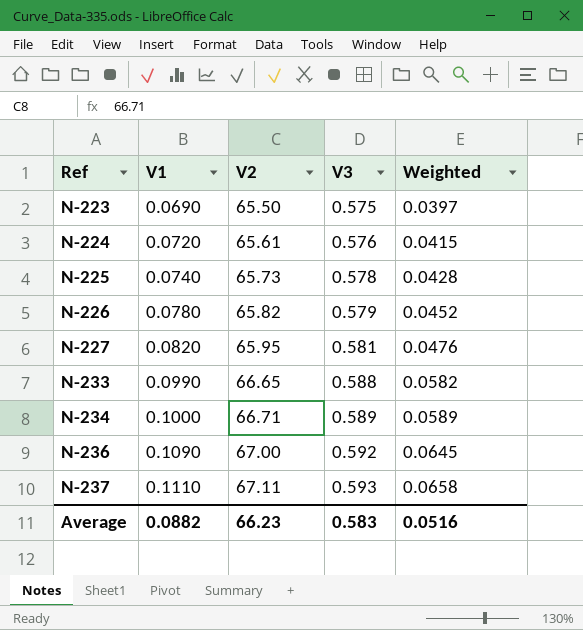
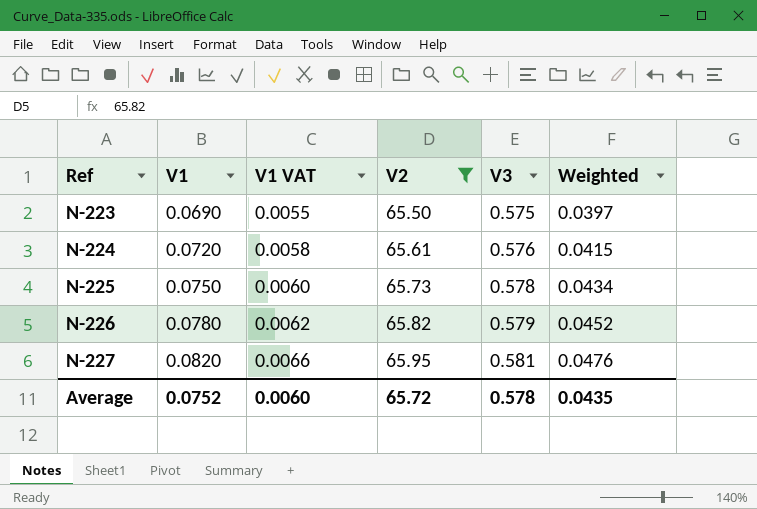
filter: none -> V2 <= 65.95
column V1 VAT | formula: none -> [V1] * 0.08
N-225 | V1: 0.0740 -> 0.0750
N-225 | Weighted: 0.0428 -> 0.0434
Average | V1: 0.0882 -> 0.0752
Average | V2: 66.23 -> 65.72
Average | V3: 0.583 -> 0.578
Average | Weighted: 0.0516 -> 0.0435

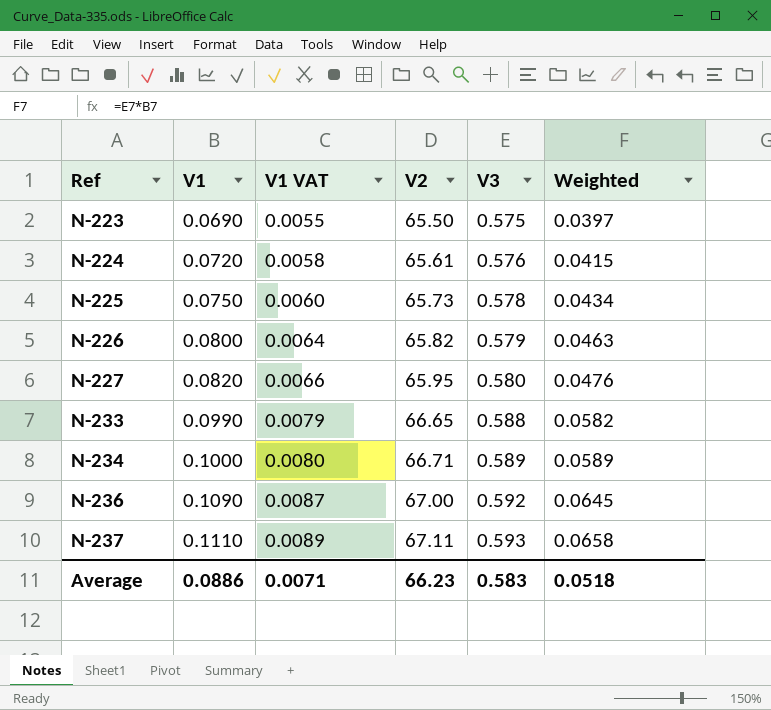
filter: V2 <= 65.95 -> none
N-226 | V1: 0.0780 -> 0.0800
N-226 | V1 VAT: 0.0062 -> 0.0064
N-226 | Weighted: 0.0452 -> 0.0463
N-227 | V3: 0.581 -> 0.580
Average | V1: 0.0752 -> 0.0886
Average | V1 VAT: 0.0060 -> 0.0071
Average | V2: 65.72 -> 66.23
Average | V3: 0.578 -> 0.583
Average | Weighted: 0.0435 -> 0.0518

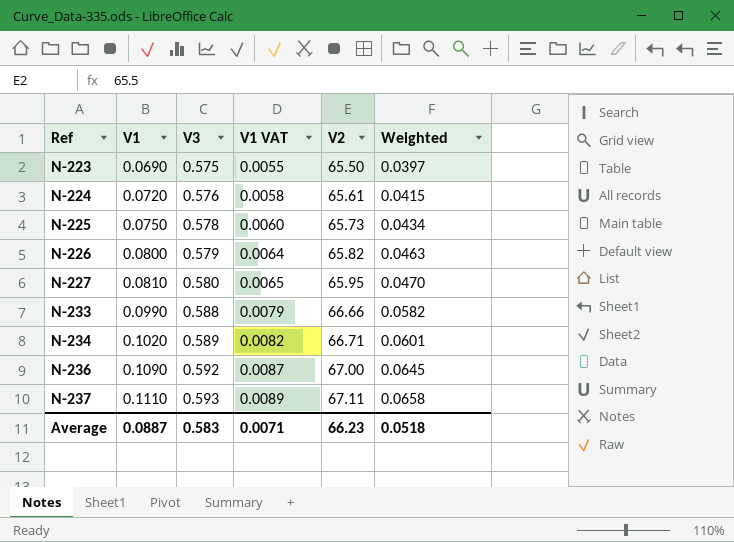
column V3 | position: 5 -> 3
N-227 | V1: 0.0820 -> 0.0810
N-227 | V1 VAT: 0.0066 -> 0.0065
N-227 | Weighted: 0.0476 -> 0.0470
N-233 | V2: 66.65 -> 66.66
N-234 | V1: 0.1000 -> 0.1020
N-234 | V1 VAT: 0.0080 -> 0.0082
N-234 | Weighted: 0.0589 -> 0.0601
Average | V1: 0.0886 -> 0.0887

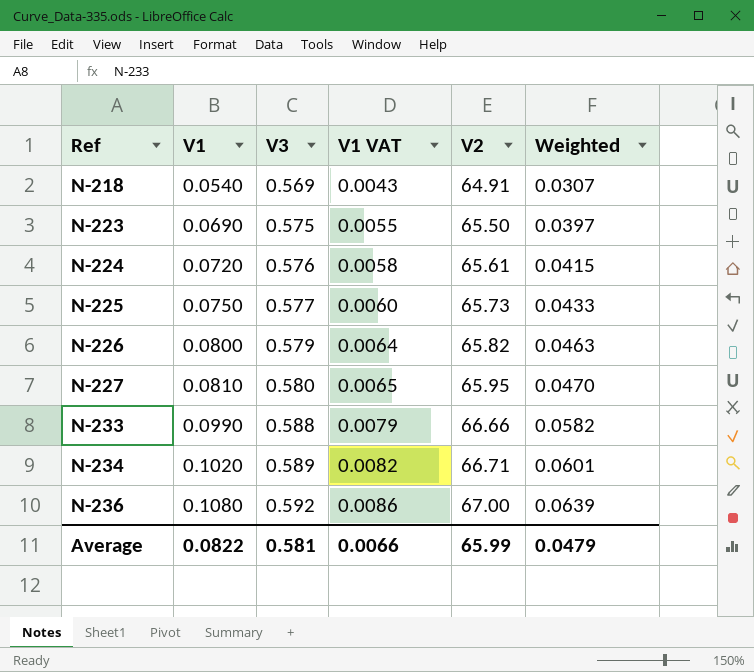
row N-237: 0.1110 | 0.593 | 0.0089 | 67.11 | 0.0658 -> none
row N-218: none -> 0.0540 | 0.569 | 0.0043 | 64.91 | 0.0307
N-225 | V3: 0.578 -> 0.577
N-225 | Weighted: 0.0434 -> 0.0433
N-236 | V1: 0.1090 -> 0.1080
N-236 | V1 VAT: 0.0087 -> 0.0086
N-236 | Weighted: 0.0645 -> 0.0639
Average | V1: 0.0887 -> 0.0822
Average | V3: 0.583 -> 0.581
Average | V1 VAT: 0.0071 -> 0.0066
Average | V2: 66.23 -> 65.99
Average | Weighted: 0.0518 -> 0.0479

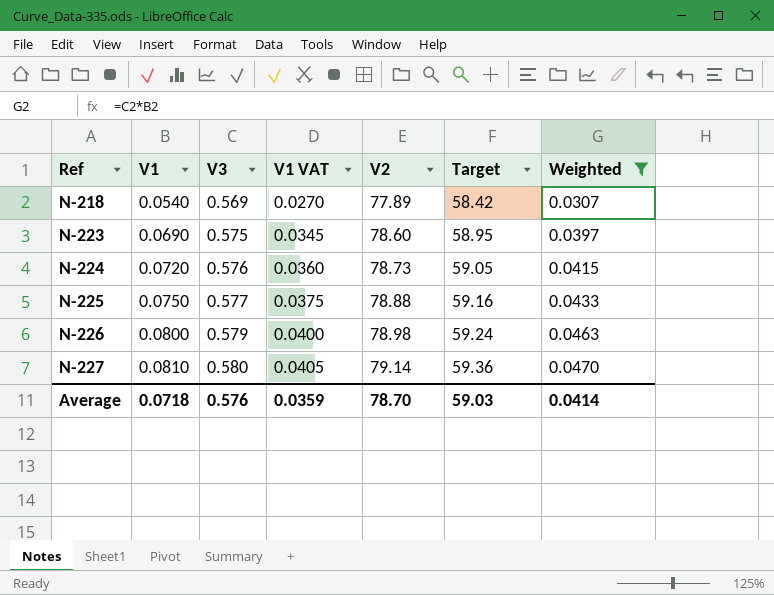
filter: none -> Weighted <= 0.0470
column V1 VAT | formula: [V1] * 0.08 -> [V1] * 0.5
column Target | formula: none -> [V2] * 0.75
N-218 | V2: 64.91 -> 77.89
N-223 | V2: 65.50 -> 78.60
N-224 | V2: 65.61 -> 78.73
N-225 | V2: 65.73 -> 78.88
N-226 | V2: 65.82 -> 78.98
N-227 | V2: 65.95 -> 79.14
Average | V1: 0.0822 -> 0.0718
Average | V3: 0.581 -> 0.576
Average | V1 VAT: 0.0066 -> 0.0359
Average | V2: 65.99 -> 78.70
Average | Weighted: 0.0479 -> 0.0414

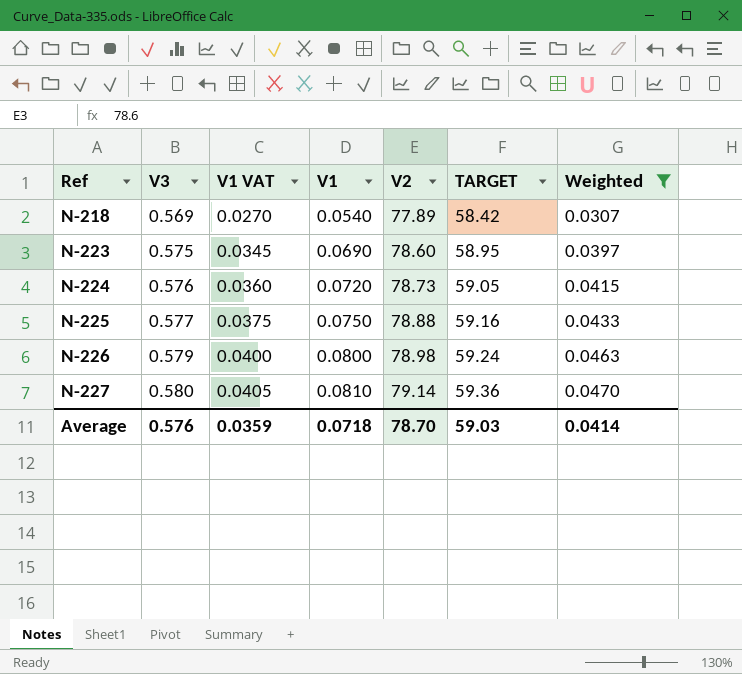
column V1 | position: 2 -> 4
column name: Target -> TARGET

